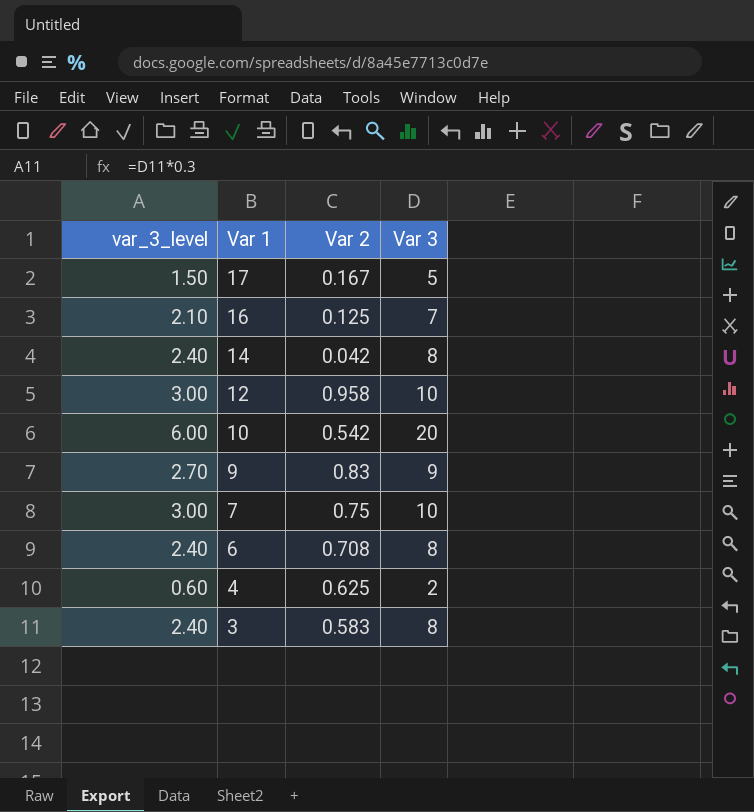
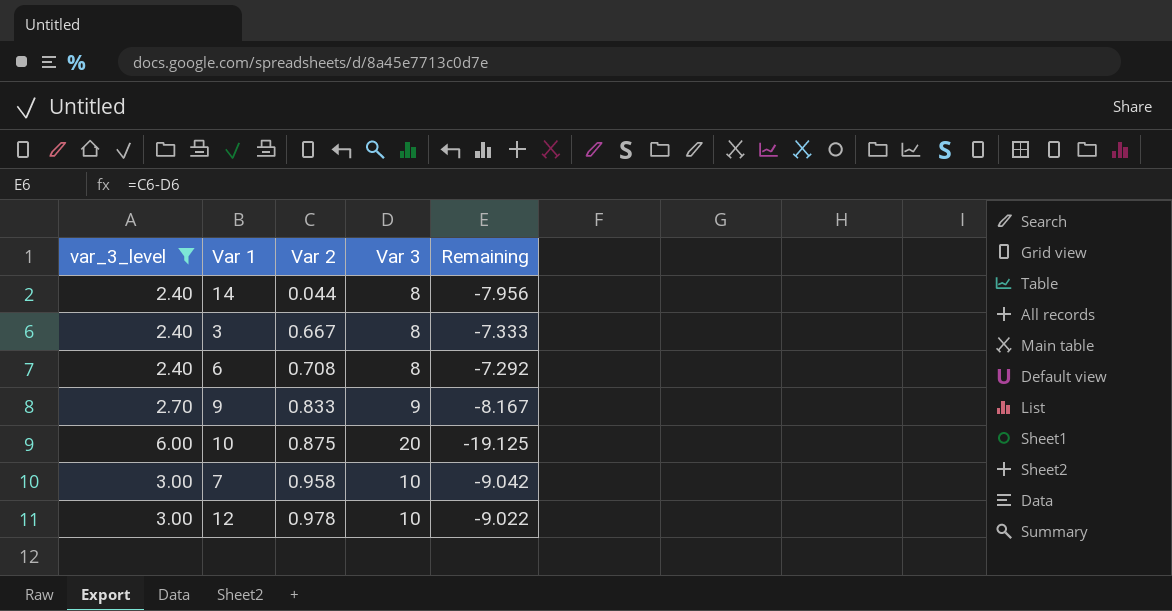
filter: none -> var_3_level >= 2.40
row order: Var 1 descending -> Var 2 ascending
column Remaining | formula: none -> [Var 2] - [Var 3]
14 | Var 2: 0.042 -> 0.044
3 | Var 2: 0.583 -> 0.667
9 | Var 2: 0.83 -> 0.833
10 | Var 2: 0.542 -> 0.875
7 | Var 2: 0.75 -> 0.958
12 | Var 2: 0.958 -> 0.978

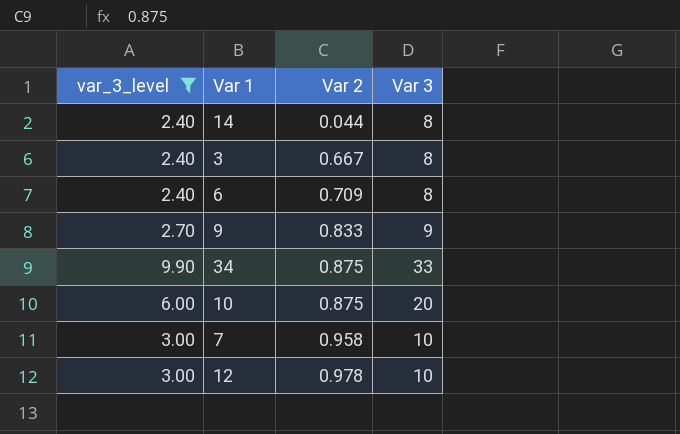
column Remaining | formula: [Var 2] - [Var 3] -> none
6 | Var 2: 0.708 -> 0.709
row 34: none -> 9.90 | 0.875 | 33

